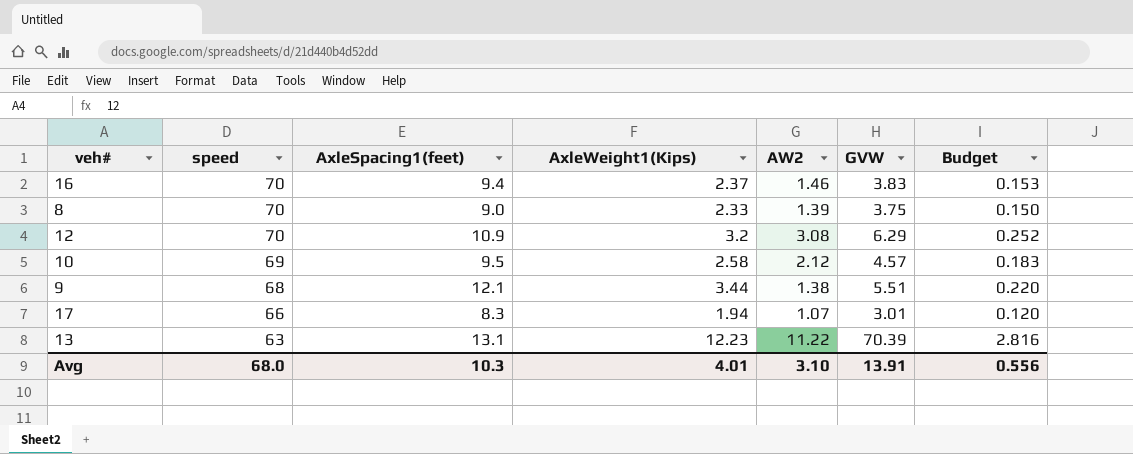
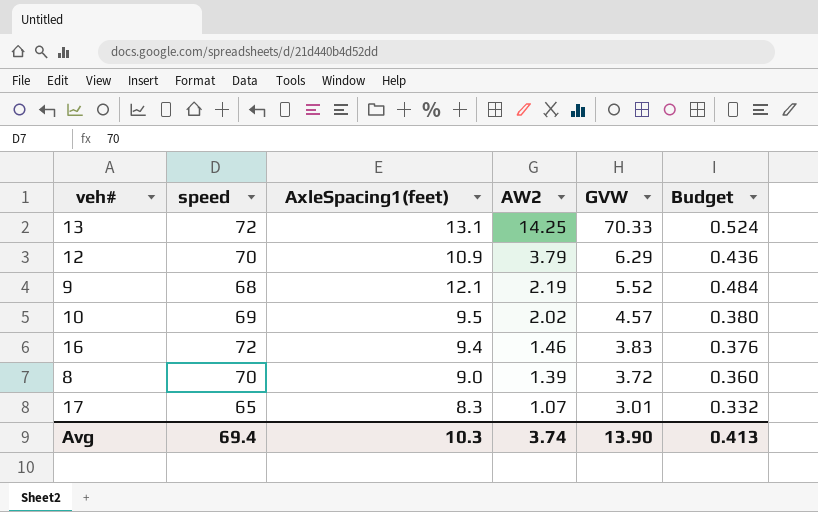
row order: speed descending -> AW2 descending
column AxleWeight1(Kips) | position: 4 -> none
column Budget | formula: [GVW] * 0.04 -> [AxleSpacing1(feet)] * 0.04
13 | speed: 63 -> 72
13 | AW2: 11.22 -> 14.25
13 | GVW: 70.39 -> 70.33
12 | AW2: 3.08 -> 3.79
9 | AW2: 1.38 -> 2.19
9 | GVW: 5.51 -> 5.52
10 | AW2: 2.12 -> 2.02
16 | speed: 70 -> 72
8 | GVW: 3.75 -> 3.72
17 | speed: 66 -> 65
Avg | speed: 68.0 -> 69.4
Avg | AW2: 3.10 -> 3.74
Avg | GVW: 13.91 -> 13.90
Avg | Budget: 0.556 -> 0.413

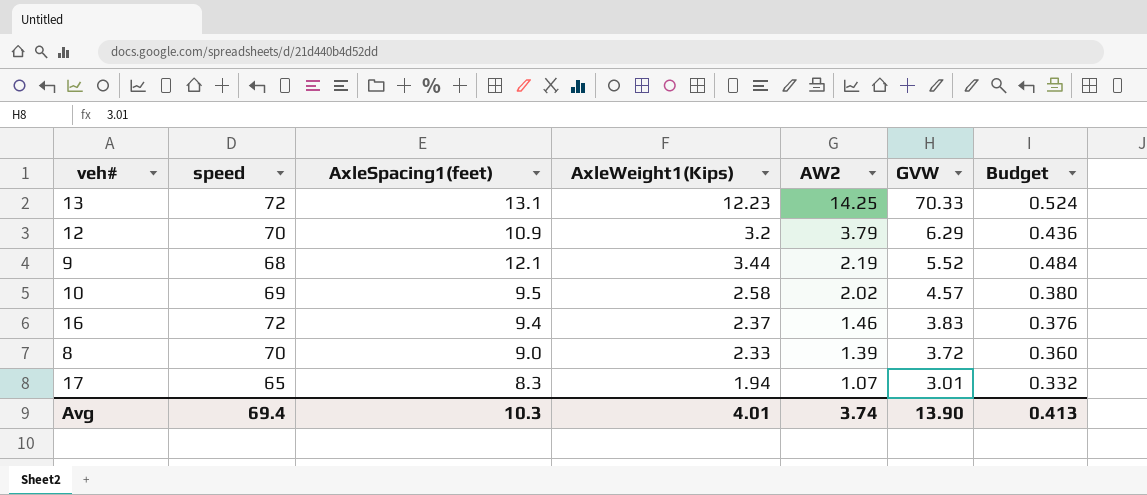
column AxleWeight1(Kips) | position: none -> 4

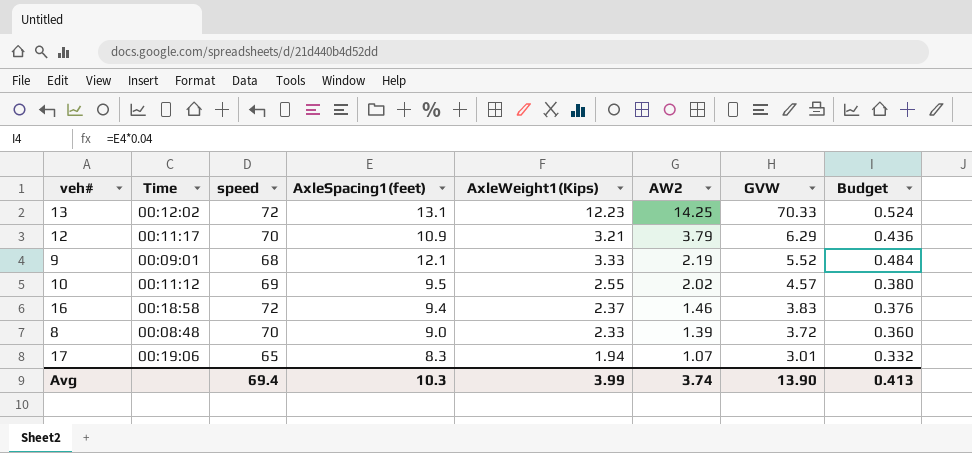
column Time | position: none -> 2
12 | AxleWeight1(Kips): 3.2 -> 3.21
9 | AxleWeight1(Kips): 3.44 -> 3.33
10 | AxleWeight1(Kips): 2.58 -> 2.55
Avg | AxleWeight1(Kips): 4.01 -> 3.99

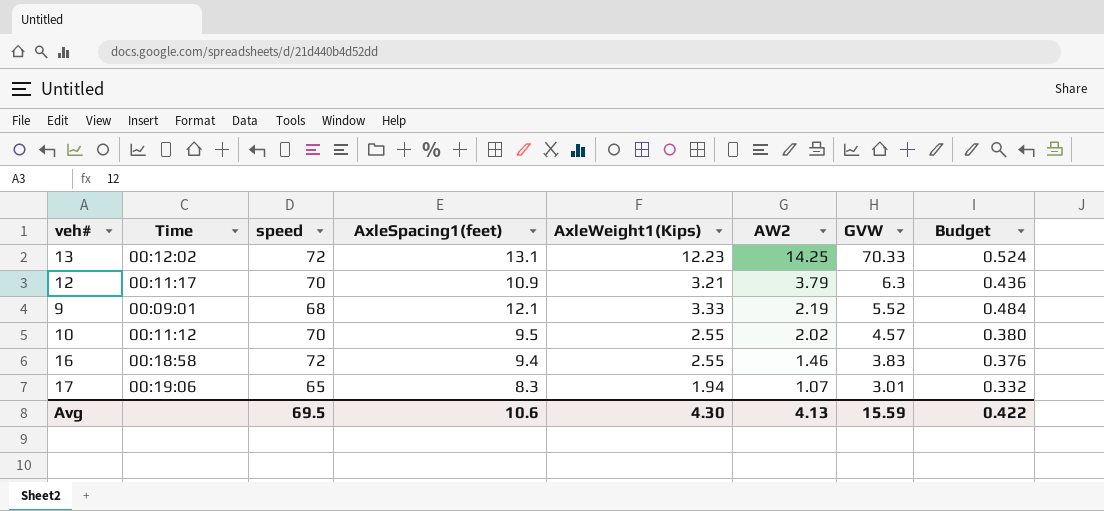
row 8: 00:08:48 | 70 | 9.0 | 2.33 | 1.39 | 3.72 | 0.360 -> none
12 | GVW: 6.29 -> 6.3
10 | speed: 69 -> 70
16 | AxleWeight1(Kips): 2.37 -> 2.55
Avg | speed: 69.4 -> 69.5
Avg | AxleSpacing1(feet): 10.3 -> 10.6
Avg | AxleWeight1(Kips): 3.99 -> 4.30
Avg | AW2: 3.74 -> 4.13
Avg | GVW: 13.90 -> 15.59
Avg | Budget: 0.413 -> 0.422

